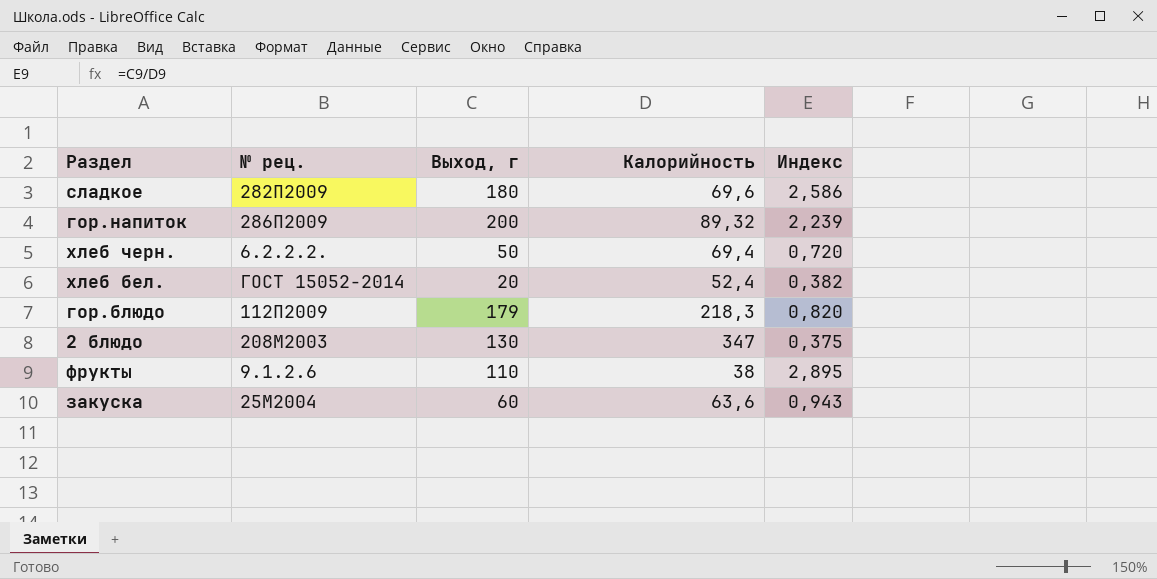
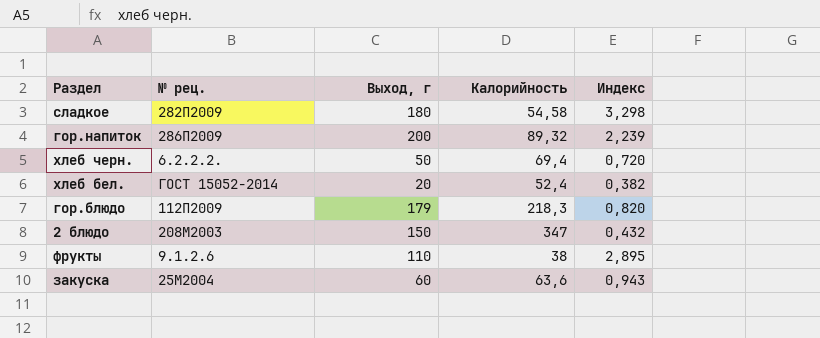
сладкое | Калорийность: 69,6 -> 54,58
сладкое | Индекс: 2,586 -> 3,298
2 блюдо | Выход, г: 130 -> 150
2 блюдо | Индекс: 0,375 -> 0,432

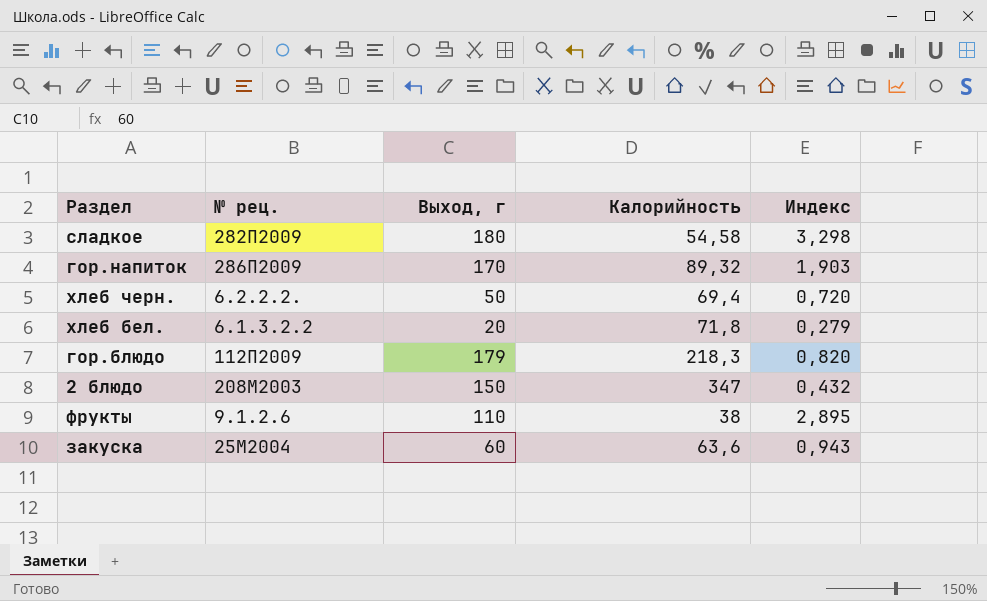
гор.напиток | Выход, г: 200 -> 170
гор.напиток | Индекс: 2,239 -> 1,903
хлеб бел. | № рец.: ГОСТ 15052-2014 -> 6.1.3.2.2
хлеб бел. | Калорийность: 52,4 -> 71,8
хлеб бел. | Индекс: 0,382 -> 0,279

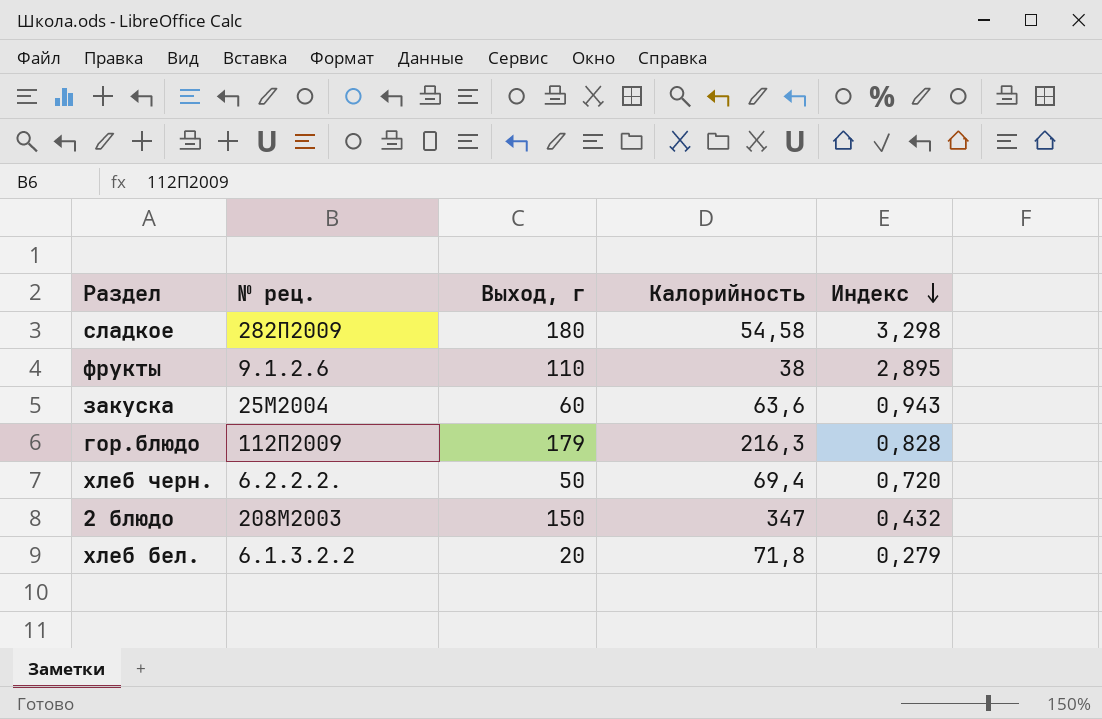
row order: none -> Индекс descending
row гор.напиток: 286П2009 | 170 | 89,32 | 1,903 -> none
гор.блюдо | Калорийность: 218,3 -> 216,3
гор.блюдо | Индекс: 0,820 -> 0,828

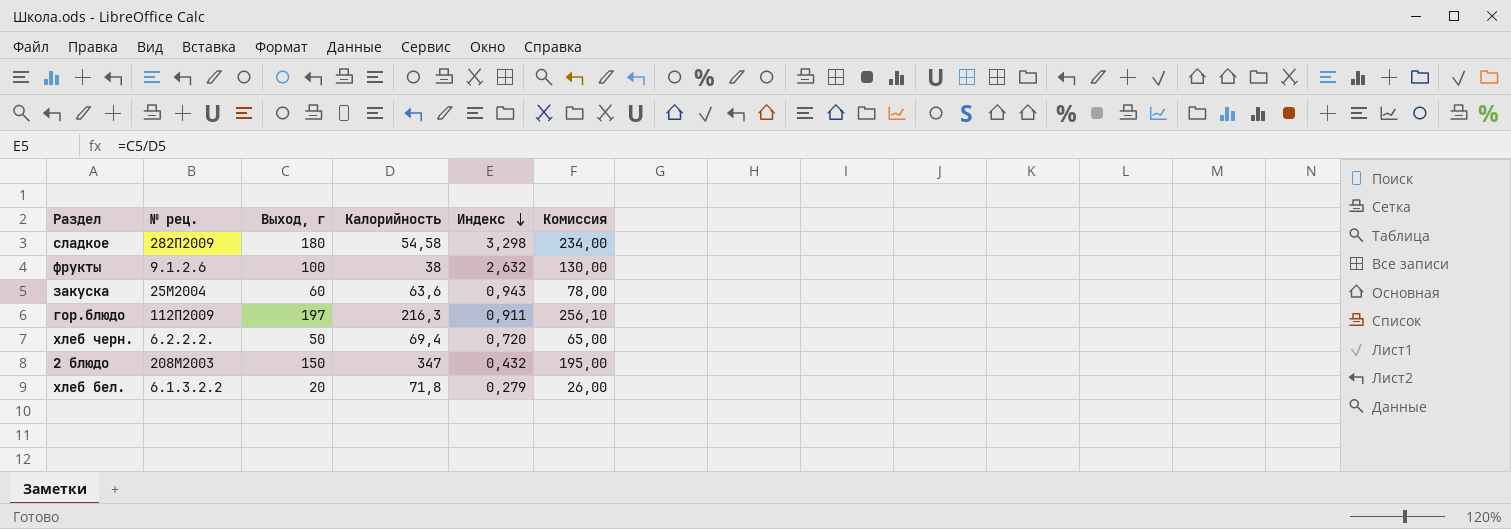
column Комиссия | formula: none -> [Выход, г] * 1,3
фрукты | Выход, г: 110 -> 100
фрукты | Индекс: 2,895 -> 2,632
гор.блюдо | Выход, г: 179 -> 197
гор.блюдо | Индекс: 0,828 -> 0,911

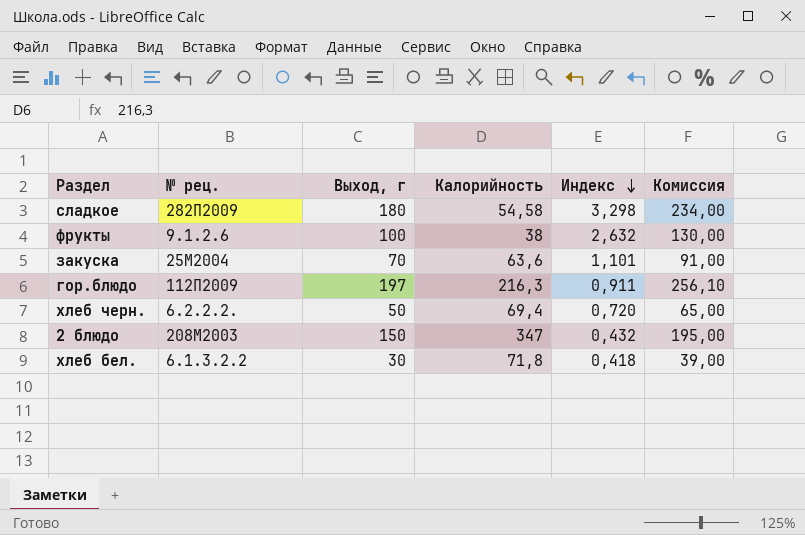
закуска | Выход, г: 60 -> 70
закуска | Индекс: 0,943 -> 1,101
закуска | Комиссия: 78,00 -> 91,00
хлеб бел. | Выход, г: 20 -> 30
хлеб бел. | Индекс: 0,279 -> 0,418
хлеб бел. | Комиссия: 26,00 -> 39,00

